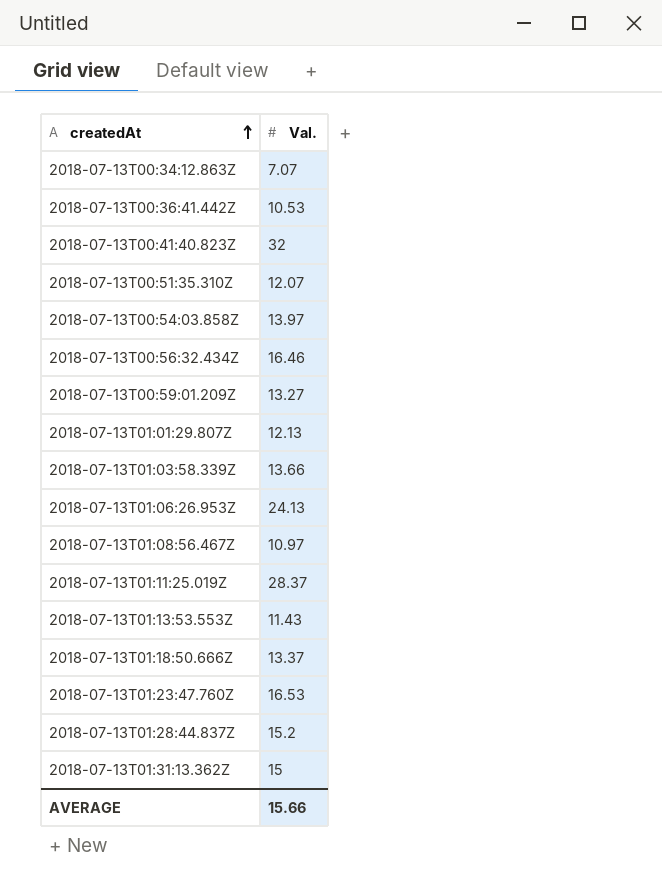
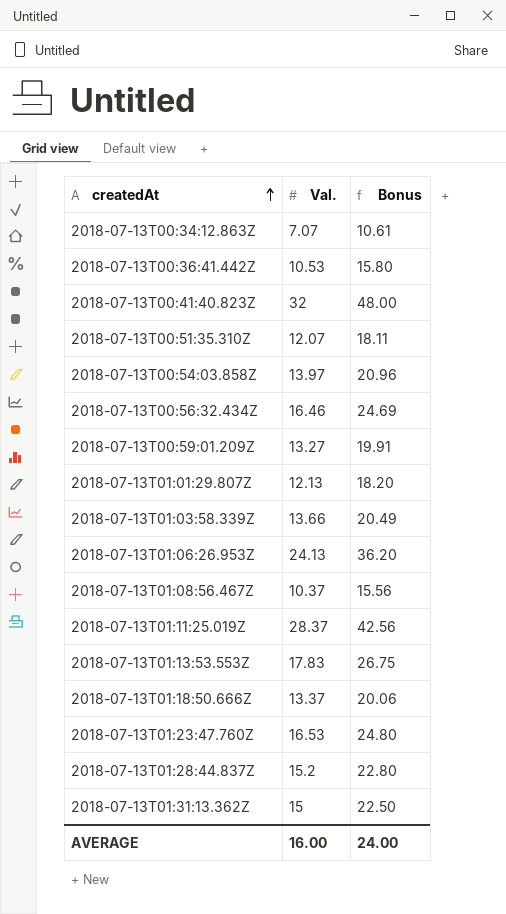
column Bonus | formula: none -> [Val.] * 1.5
2018-07-13T01:08:56.467Z | Val.: 10.97 -> 10.37
2018-07-13T01:13:53.553Z | Val.: 11.43 -> 17.83
AVERAGE | Val.: 15.66 -> 16.00

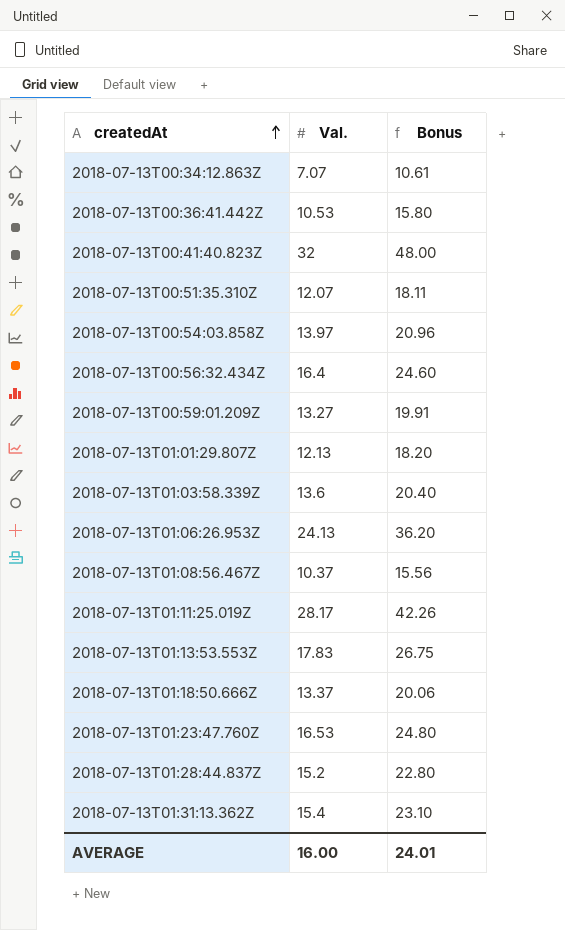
2018-07-13T00:56:32.434Z | Val.: 16.46 -> 16.4
2018-07-13T00:56:32.434Z | Bonus: 24.69 -> 24.60
2018-07-13T01:03:58.339Z | Val.: 13.66 -> 13.6
2018-07-13T01:03:58.339Z | Bonus: 20.49 -> 20.40
2018-07-13T01:11:25.019Z | Val.: 28.37 -> 28.17
2018-07-13T01:11:25.019Z | Bonus: 42.56 -> 42.26
2018-07-13T01:31:13.362Z | Val.: 15 -> 15.4
2018-07-13T01:31:13.362Z | Bonus: 22.50 -> 23.10
AVERAGE | Bonus: 24.00 -> 24.01

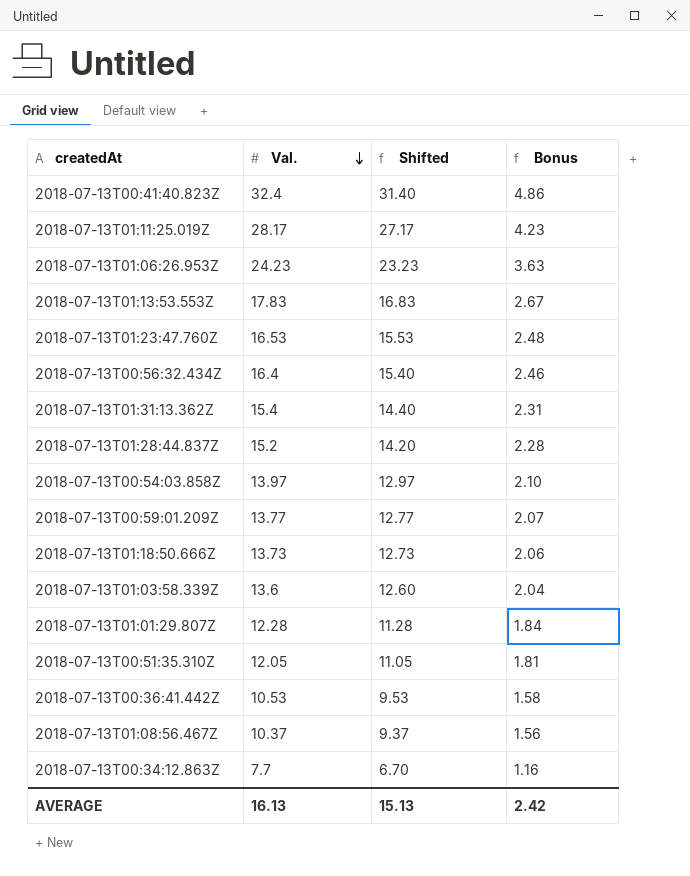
row order: createdAt ascending -> Val. descending
column Shifted | formula: none -> [Val.] - 1
column Bonus | formula: [Val.] * 1.5 -> [Val.] * 0.15
2018-07-13T00:41:40.823Z | Val.: 32 -> 32.4
2018-07-13T01:06:26.953Z | Val.: 24.13 -> 24.23
2018-07-13T00:59:01.209Z | Val.: 13.27 -> 13.77
2018-07-13T01:18:50.666Z | Val.: 13.37 -> 13.73
2018-07-13T01:01:29.807Z | Val.: 12.13 -> 12.28
2018-07-13T00:51:35.310Z | Val.: 12.07 -> 12.05
2018-07-13T00:34:12.863Z | Val.: 7.07 -> 7.7
AVERAGE | Val.: 16.00 -> 16.13
AVERAGE | Bonus: 24.01 -> 2.42

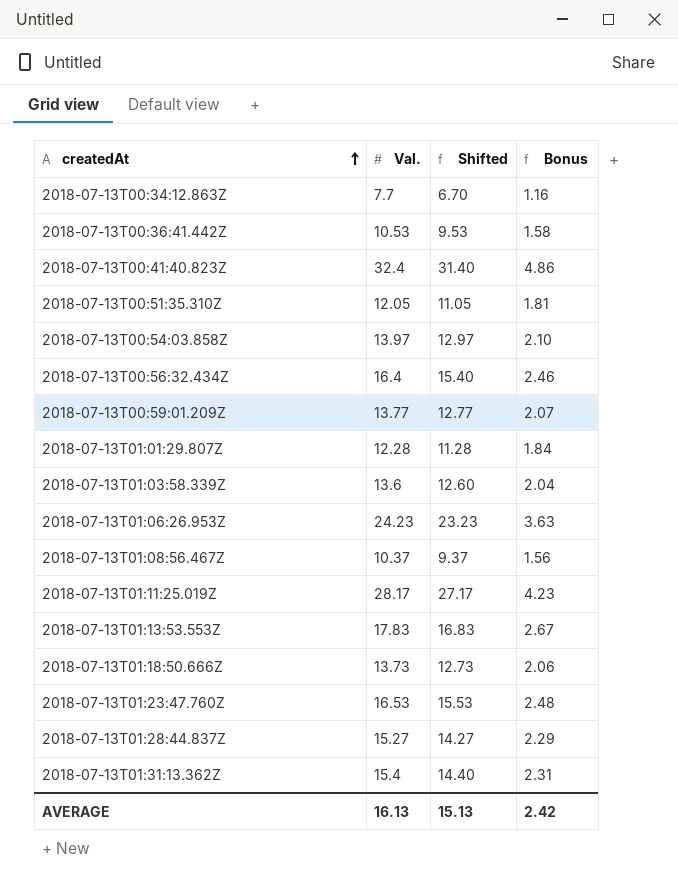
row order: Val. descending -> createdAt ascending
2018-07-13T01:28:44.837Z | Val.: 15.2 -> 15.27
2018-07-13T01:28:44.837Z | Shifted: 14.20 -> 14.27
2018-07-13T01:28:44.837Z | Bonus: 2.28 -> 2.29

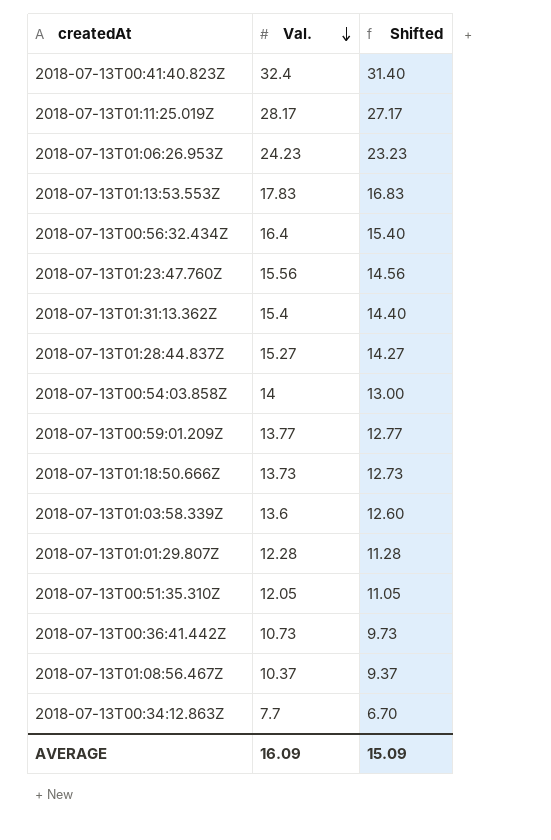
row order: createdAt ascending -> Val. descending
column Bonus | formula: [Val.] * 0.15 -> none
2018-07-13T01:23:47.760Z | Val.: 16.53 -> 15.56
2018-07-13T01:23:47.760Z | Shifted: 15.53 -> 14.56
2018-07-13T00:54:03.858Z | Val.: 13.97 -> 14
2018-07-13T00:54:03.858Z | Shifted: 12.97 -> 13.00
2018-07-13T00:36:41.442Z | Val.: 10.53 -> 10.73
2018-07-13T00:36:41.442Z | Shifted: 9.53 -> 9.73
AVERAGE | Val.: 16.13 -> 16.09
AVERAGE | Shifted: 15.13 -> 15.09

